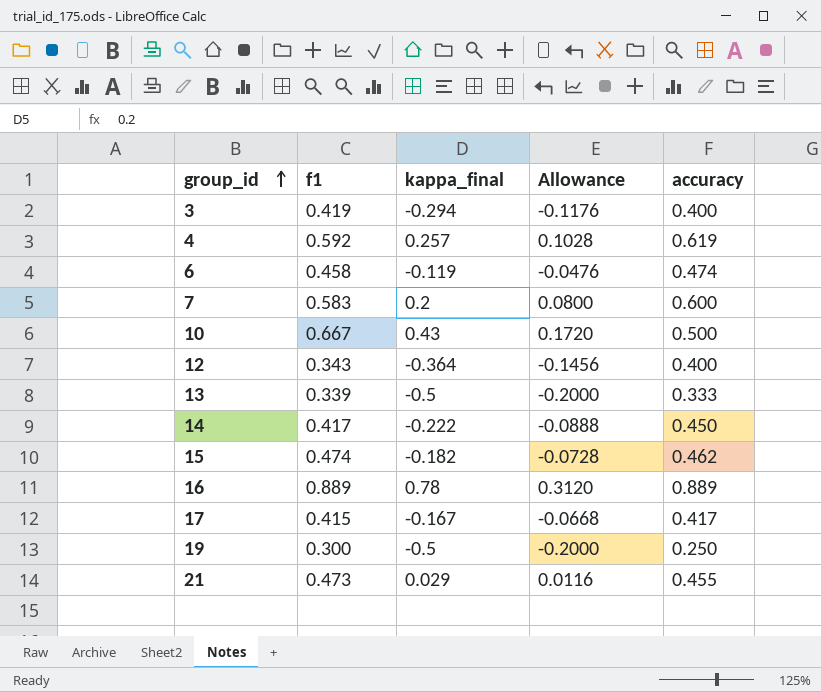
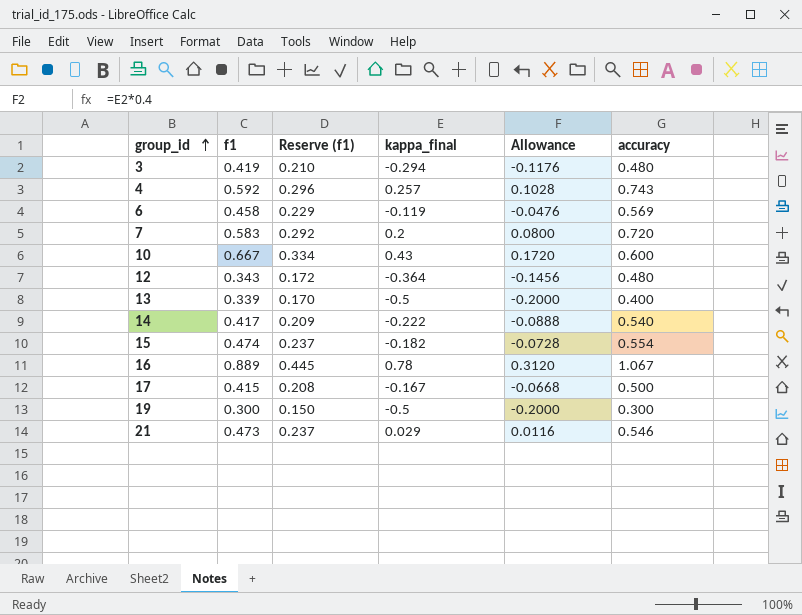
column Reserve (f1) | formula: none -> [f1] * 0.5
3 | accuracy: 0.400 -> 0.480
4 | accuracy: 0.619 -> 0.743
6 | accuracy: 0.474 -> 0.569
7 | accuracy: 0.600 -> 0.720
10 | accuracy: 0.500 -> 0.600
12 | accuracy: 0.400 -> 0.480
13 | accuracy: 0.333 -> 0.400
14 | accuracy: 0.450 -> 0.540
15 | accuracy: 0.462 -> 0.554
16 | accuracy: 0.889 -> 1.067
17 | accuracy: 0.417 -> 0.500
19 | accuracy: 0.250 -> 0.300
21 | accuracy: 0.455 -> 0.546

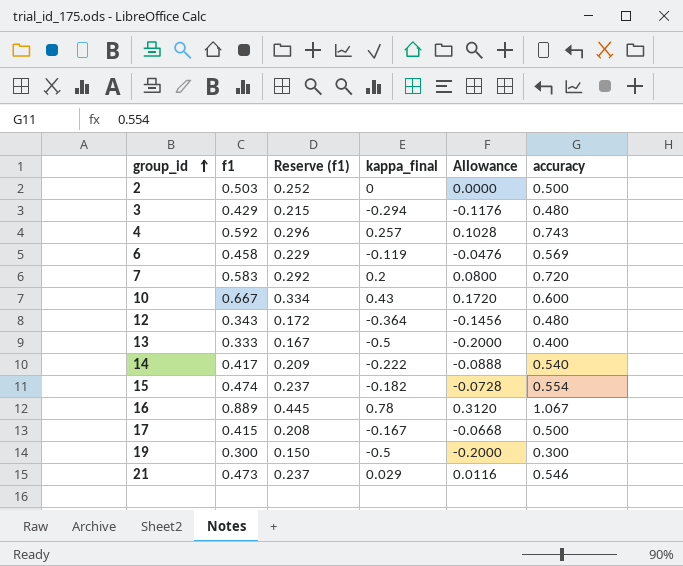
row 2: none -> 0.503 | 0.252 | 0 | 0.0000 | 0.500
3 | f1: 0.419 -> 0.429
3 | Reserve (f1): 0.210 -> 0.215
13 | f1: 0.339 -> 0.333
13 | Reserve (f1): 0.170 -> 0.167

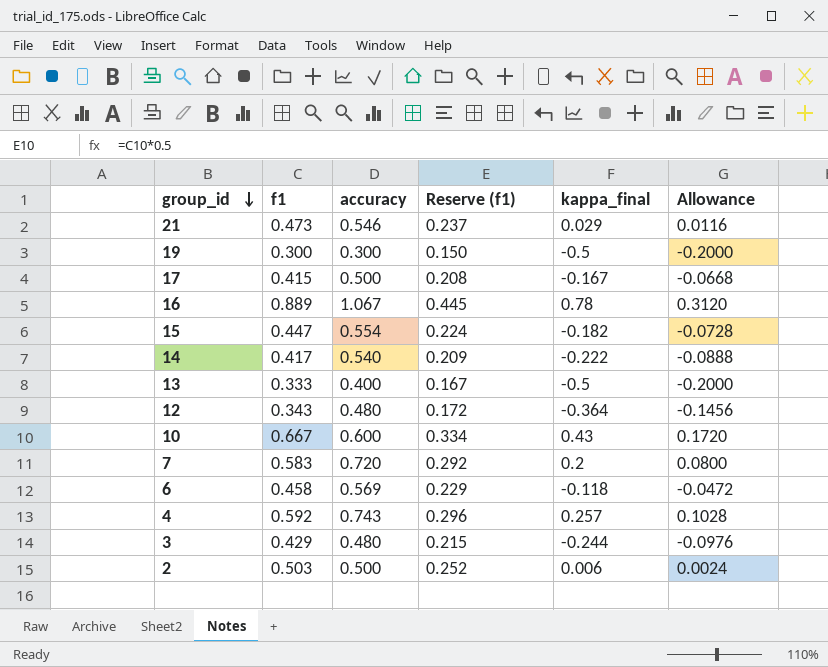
row order: group_id ascending -> group_id descending
column accuracy | position: 6 -> 3
15 | f1: 0.474 -> 0.447
15 | Reserve (f1): 0.237 -> 0.224
6 | kappa_final: -0.119 -> -0.118
6 | Allowance: -0.0476 -> -0.0472
3 | kappa_final: -0.294 -> -0.244
3 | Allowance: -0.1176 -> -0.0976
2 | kappa_final: 0 -> 0.006
2 | Allowance: 0.0000 -> 0.0024

